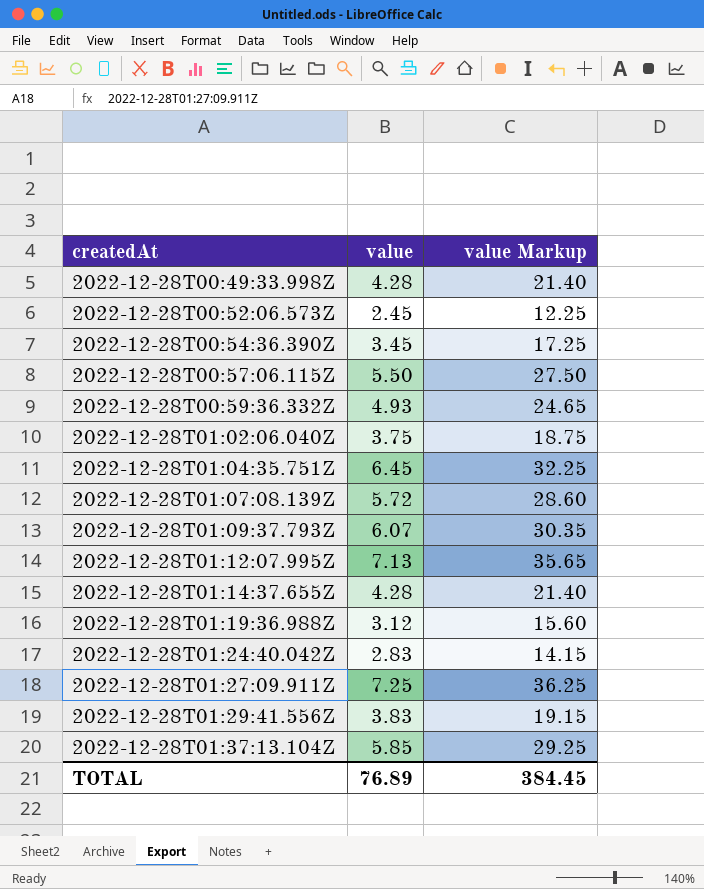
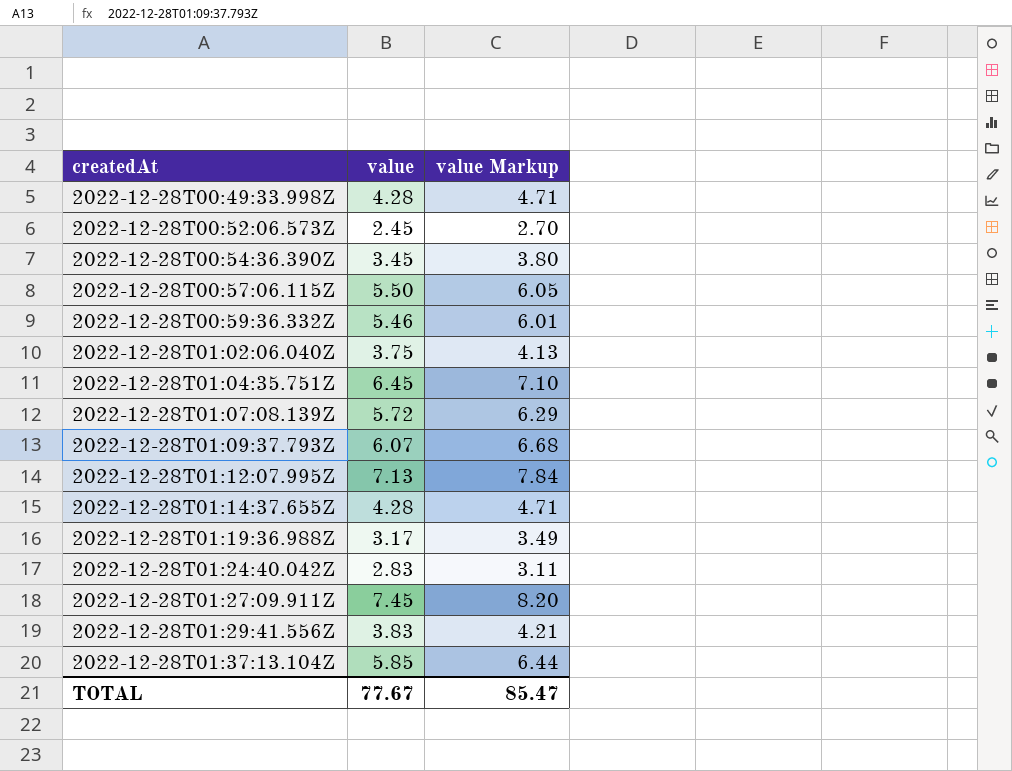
column value Markup | formula: [value] * 5 -> [value] * 1.1
2022-12-28T00:59:36.332Z | value: 4.93 -> 5.46
2022-12-28T01:19:36.988Z | value: 3.12 -> 3.17
2022-12-28T01:27:09.911Z | value: 7.25 -> 7.45
TOTAL | value: 76.89 -> 77.67
TOTAL | value Markup: 384.45 -> 85.47

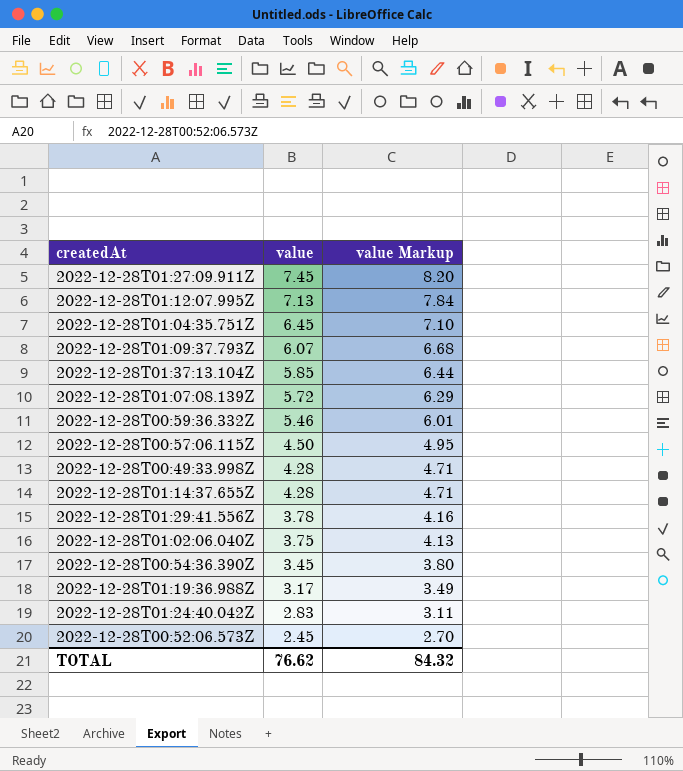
row order: createdAt ascending -> value descending
2022-12-28T00:57:06.115Z | value: 5.50 -> 4.50
2022-12-28T00:57:06.115Z | value Markup: 6.05 -> 4.95
2022-12-28T01:29:41.556Z | value: 3.83 -> 3.78
2022-12-28T01:29:41.556Z | value Markup: 4.21 -> 4.16
TOTAL | value: 77.67 -> 76.62
TOTAL | value Markup: 85.47 -> 84.32

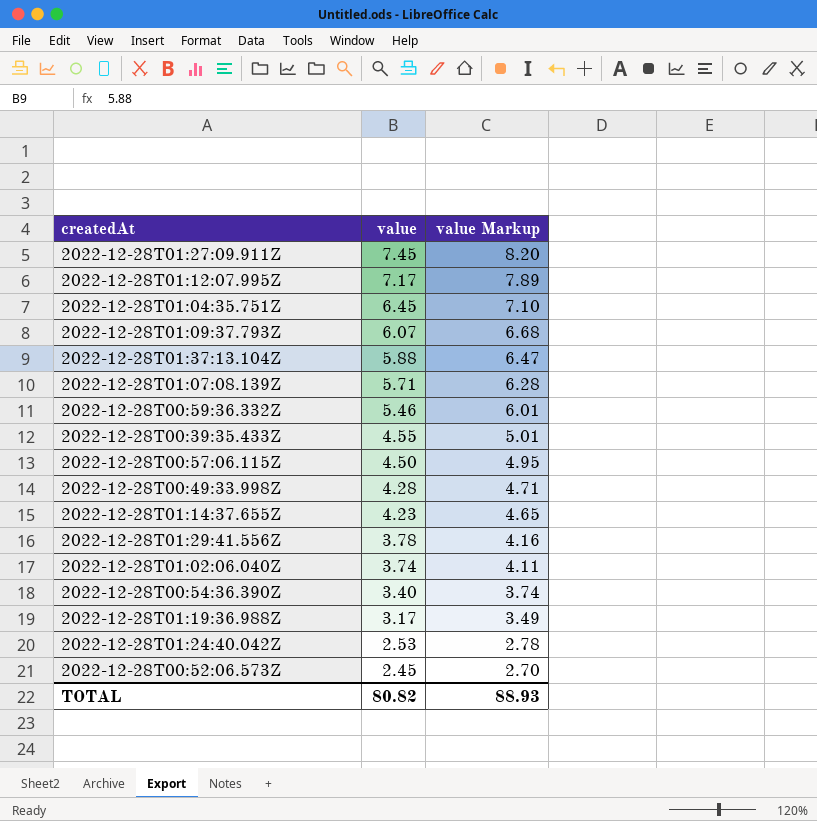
2022-12-28T01:12:07.995Z | value: 7.13 -> 7.17
2022-12-28T01:12:07.995Z | value Markup: 7.84 -> 7.89
2022-12-28T01:37:13.104Z | value: 5.85 -> 5.88
2022-12-28T01:37:13.104Z | value Markup: 6.44 -> 6.47
2022-12-28T01:07:08.139Z | value: 5.72 -> 5.71
2022-12-28T01:07:08.139Z | value Markup: 6.29 -> 6.28
row 2022-12-28T00:39:35.433Z: none -> 4.55 | 5.01
2022-12-28T01:14:37.655Z | value: 4.28 -> 4.23
2022-12-28T01:14:37.655Z | value Markup: 4.71 -> 4.65
2022-12-28T01:02:06.040Z | value: 3.75 -> 3.74
2022-12-28T01:02:06.040Z | value Markup: 4.13 -> 4.11
2022-12-28T00:54:36.390Z | value: 3.45 -> 3.40
2022-12-28T00:54:36.390Z | value Markup: 3.80 -> 3.74
2022-12-28T01:24:40.042Z | value: 2.83 -> 2.53
2022-12-28T01:24:40.042Z | value Markup: 3.11 -> 2.78
TOTAL | value: 76.62 -> 80.82
TOTAL | value Markup: 84.32 -> 88.93

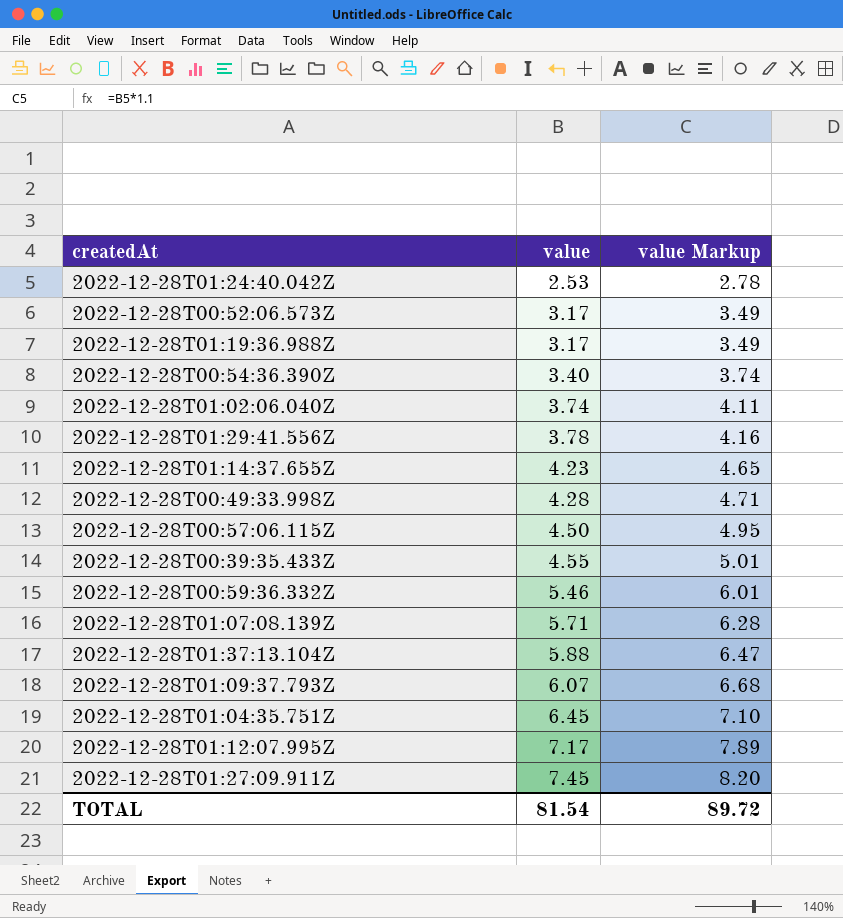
row order: value descending -> value ascending
2022-12-28T00:52:06.573Z | value: 2.45 -> 3.17
2022-12-28T00:52:06.573Z | value Markup: 2.70 -> 3.49
TOTAL | value: 80.82 -> 81.54
TOTAL | value Markup: 88.93 -> 89.72

